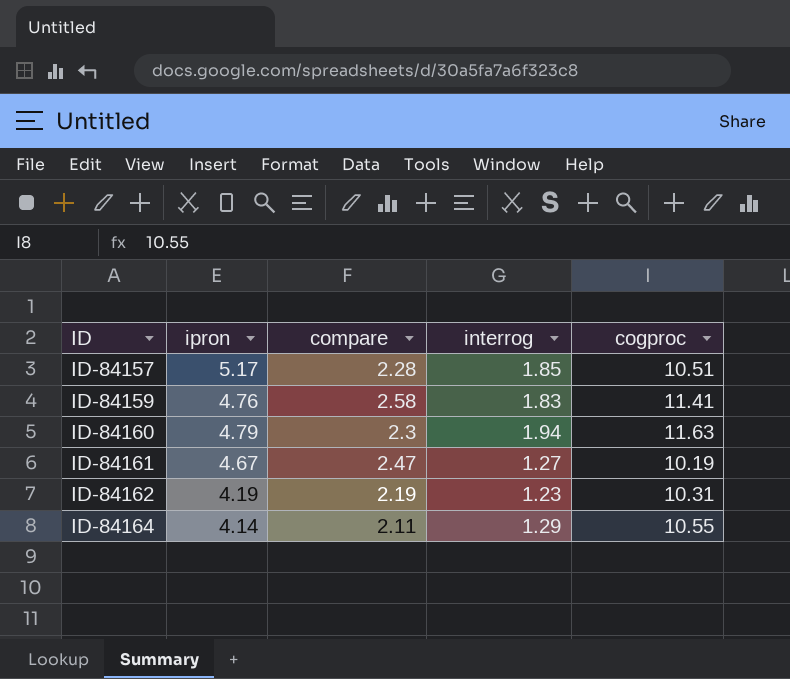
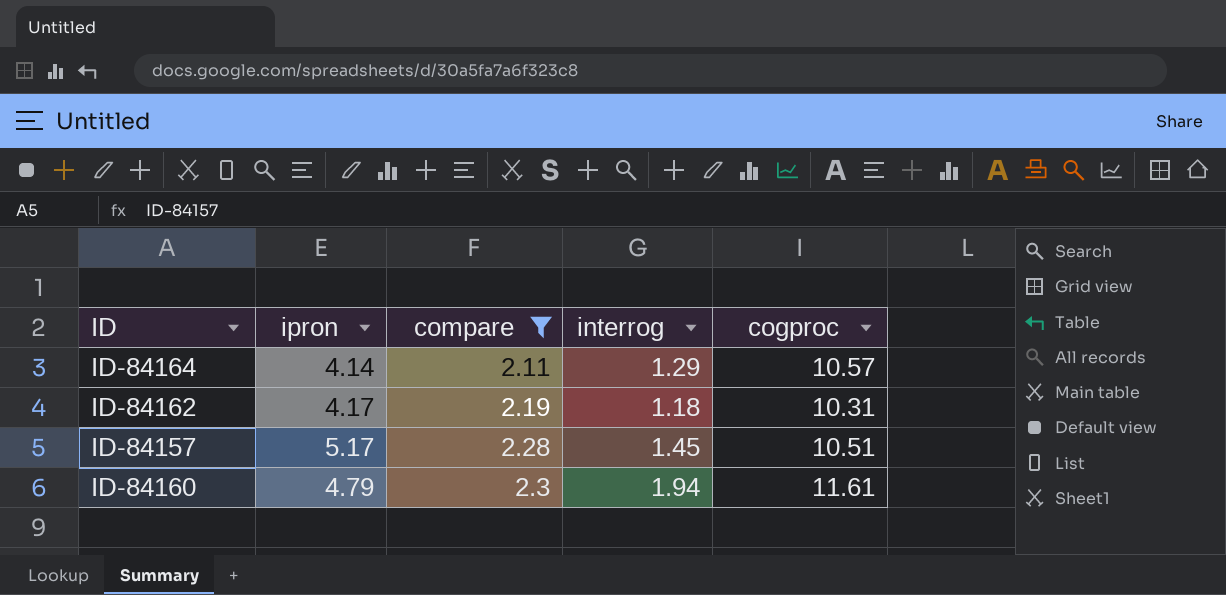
filter: none -> compare <= 2.3
row order: ID ascending -> compare ascending
ID-84164 | cogproc: 10.55 -> 10.57
ID-84162 | ipron: 4.19 -> 4.17
ID-84162 | interrog: 1.23 -> 1.18
ID-84157 | interrog: 1.85 -> 1.45
ID-84160 | cogproc: 11.63 -> 11.61

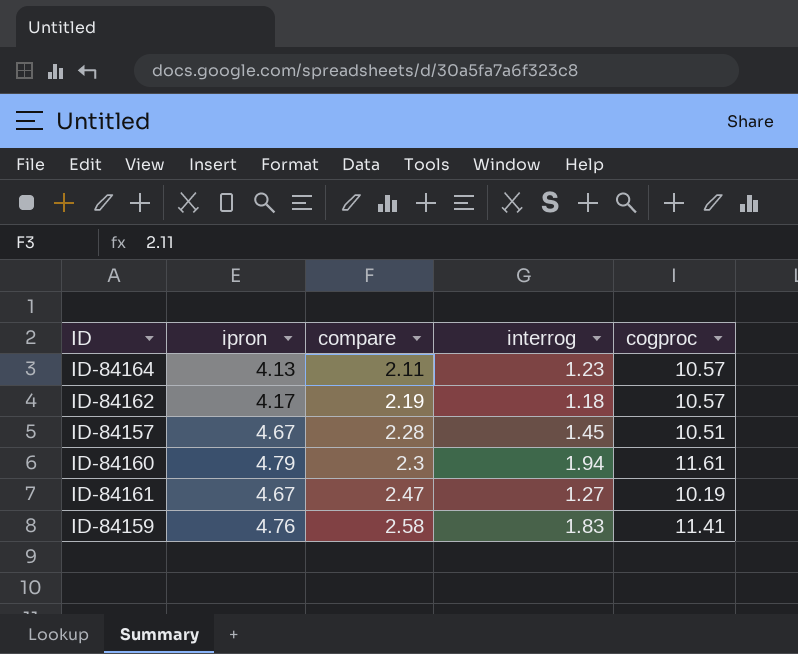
filter: compare <= 2.3 -> none
ID-84164 | ipron: 4.14 -> 4.13
ID-84164 | interrog: 1.29 -> 1.23
ID-84162 | cogproc: 10.31 -> 10.57
ID-84157 | ipron: 5.17 -> 4.67

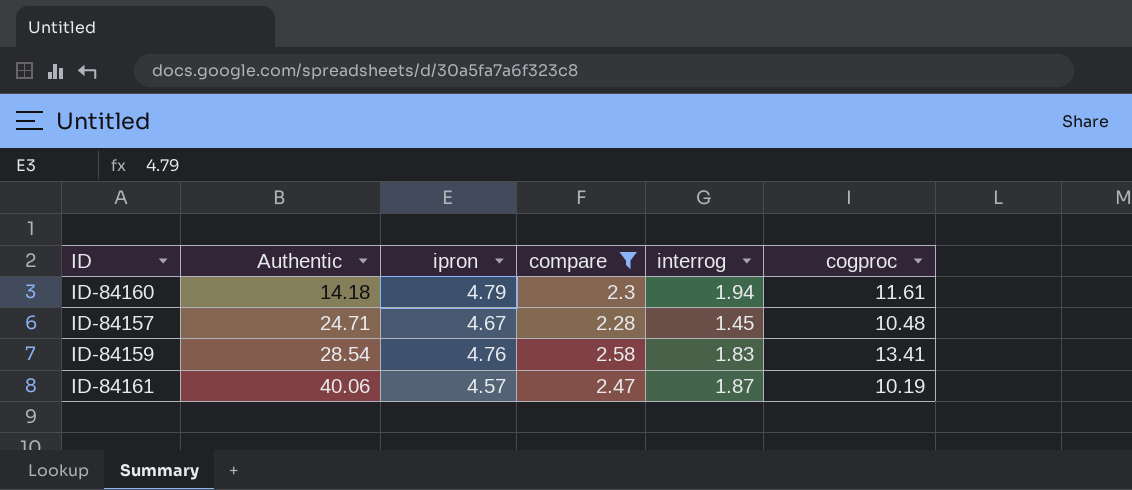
filter: none -> compare >= 2.28
row order: compare ascending -> Authentic ascending
column Authentic | position: none -> 2
ID-84157 | cogproc: 10.51 -> 10.48
ID-84159 | cogproc: 11.41 -> 13.41
ID-84161 | ipron: 4.67 -> 4.57
ID-84161 | interrog: 1.27 -> 1.87

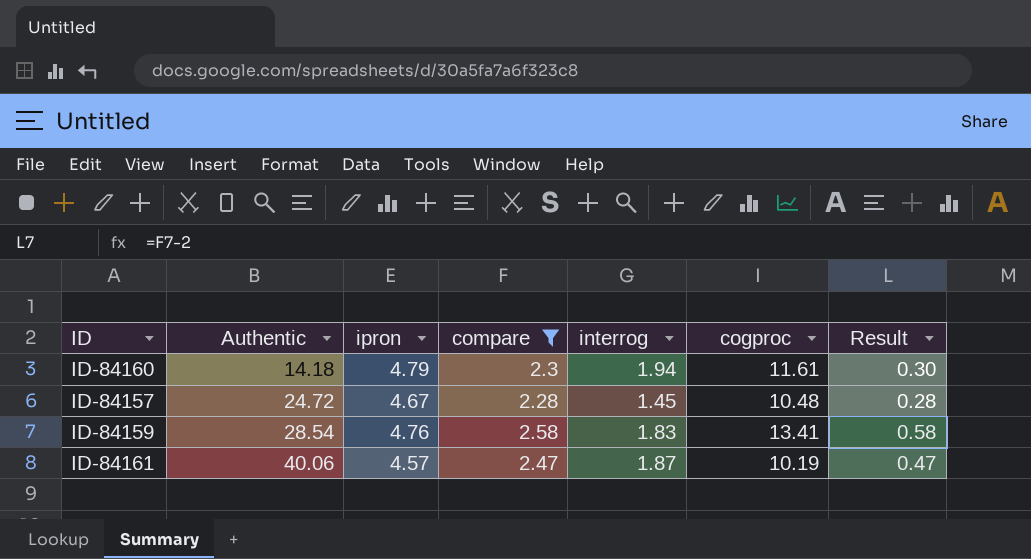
column Result | formula: none -> [compare] - 2
ID-84157 | Authentic: 24.71 -> 24.72

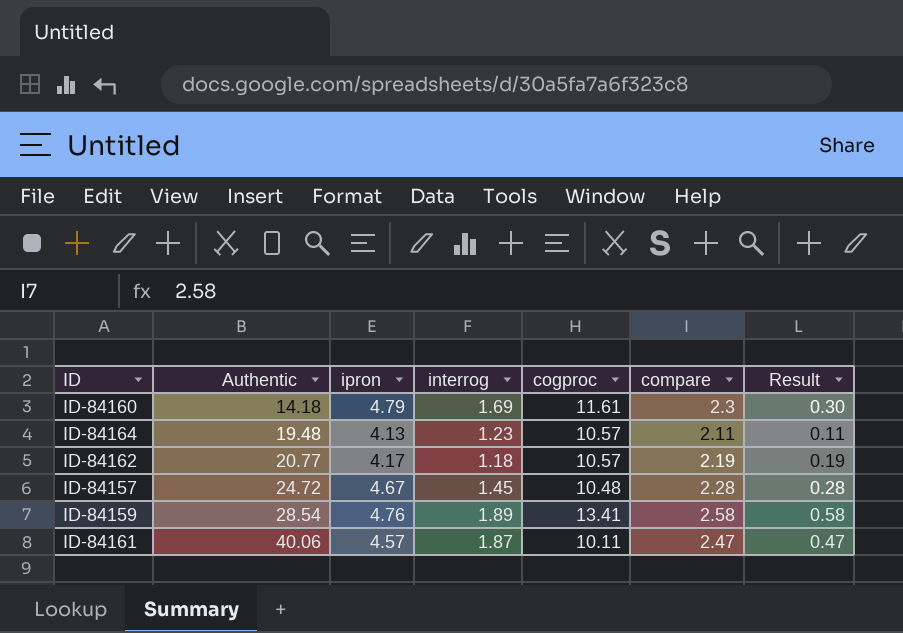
filter: compare >= 2.28 -> none
column compare | position: 4 -> 6
ID-84160 | interrog: 1.94 -> 1.69
ID-84159 | interrog: 1.83 -> 1.89
ID-84161 | cogproc: 10.19 -> 10.11

